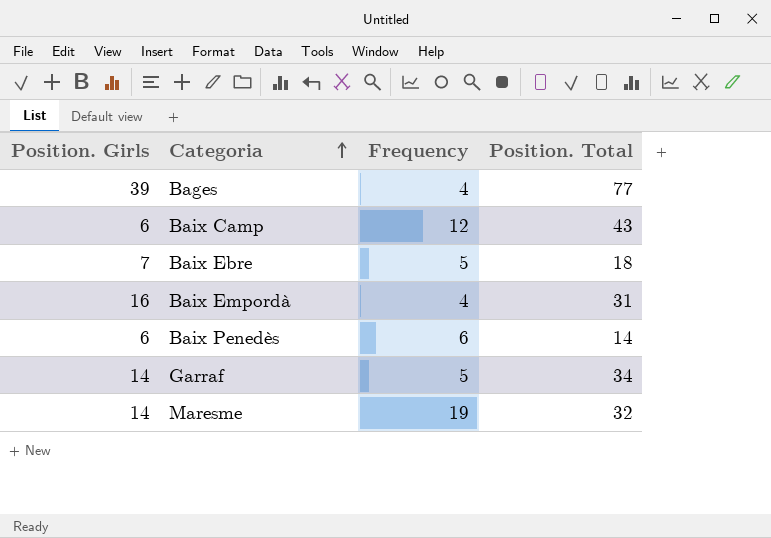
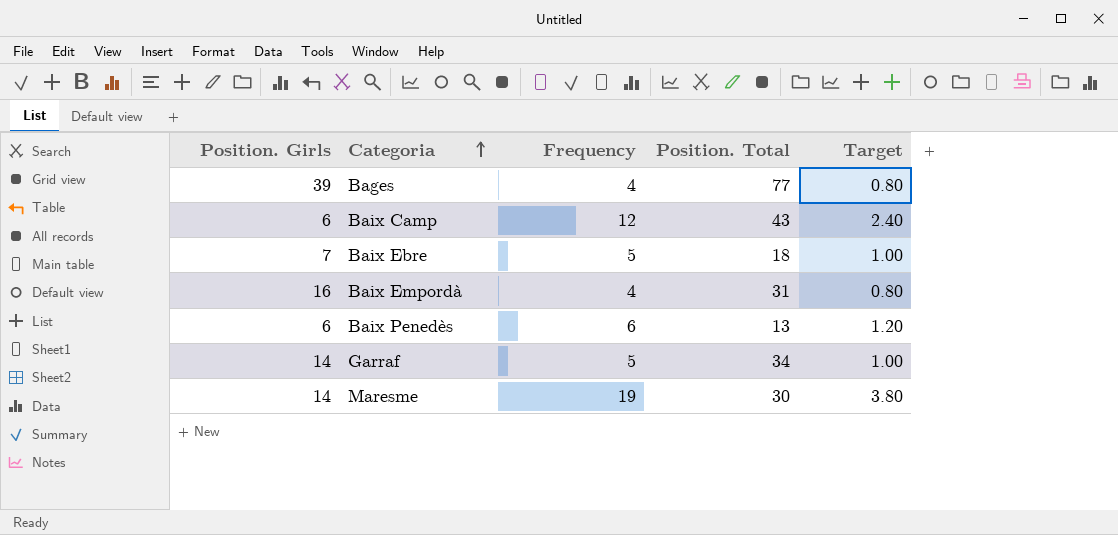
column Target | formula: none -> [Frequency] * 0.2
Baix Penedès | Position. Total: 14 -> 13
Maresme | Position. Total: 32 -> 30

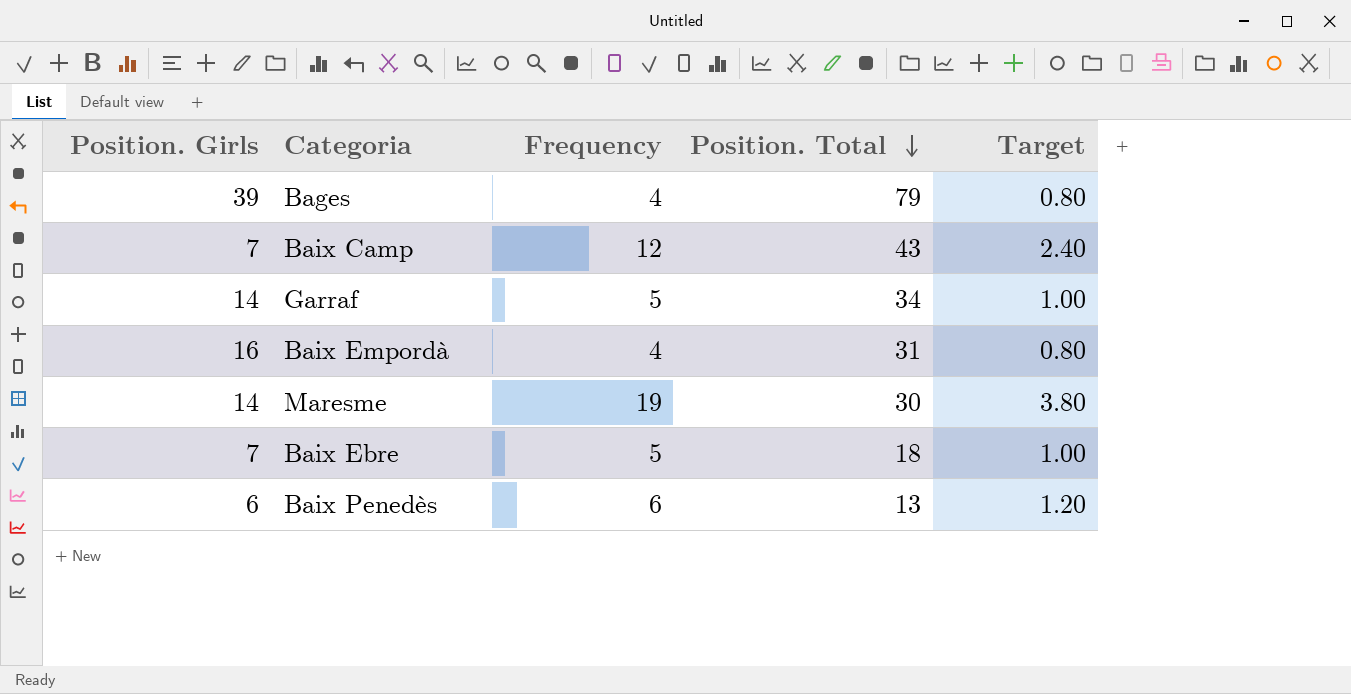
row order: Categoria ascending -> Position. Total descending
Bages | Position. Total: 77 -> 79
Baix Camp | Position. Girls: 6 -> 7

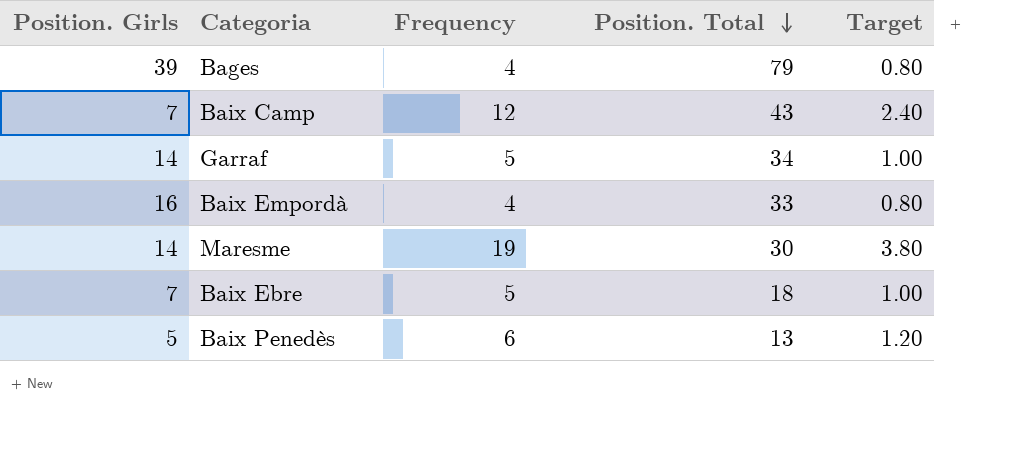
Baix Empordà | Position. Total: 31 -> 33
Baix Penedès | Position. Girls: 6 -> 5

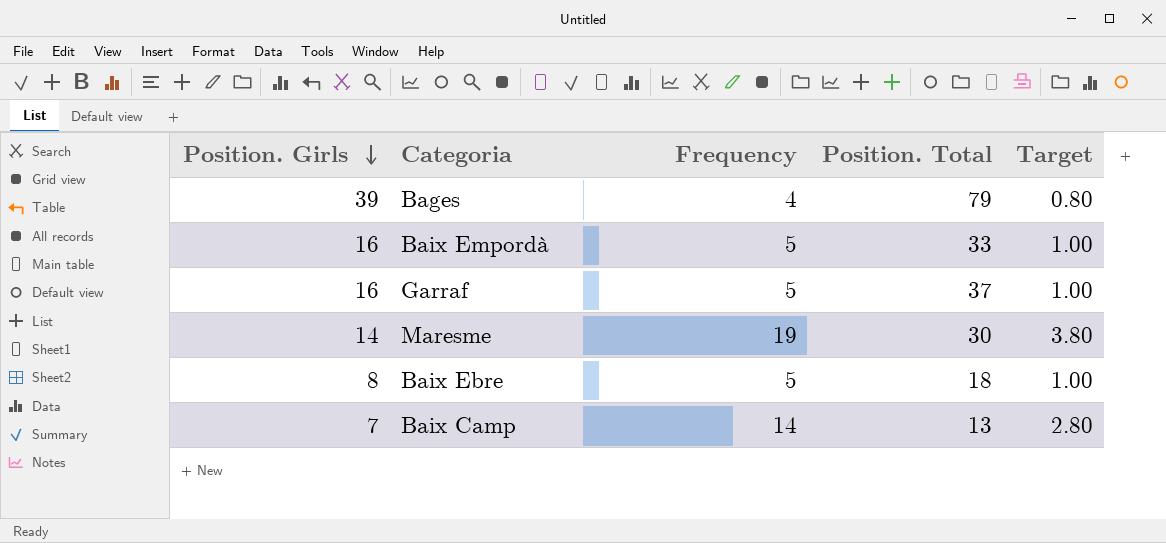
row order: Position. Total descending -> Position. Girls descending
row Baix Penedès: 5 | 6 | 13 | 1.20 -> none
Baix Empordà | Frequency: 4 -> 5
Baix Empordà | Target: 0.80 -> 1.00
Garraf | Position. Girls: 14 -> 16
Garraf | Position. Total: 34 -> 37
Baix Ebre | Position. Girls: 7 -> 8
Baix Camp | Frequency: 12 -> 14
Baix Camp | Position. Total: 43 -> 13
Baix Camp | Target: 2.40 -> 2.80

